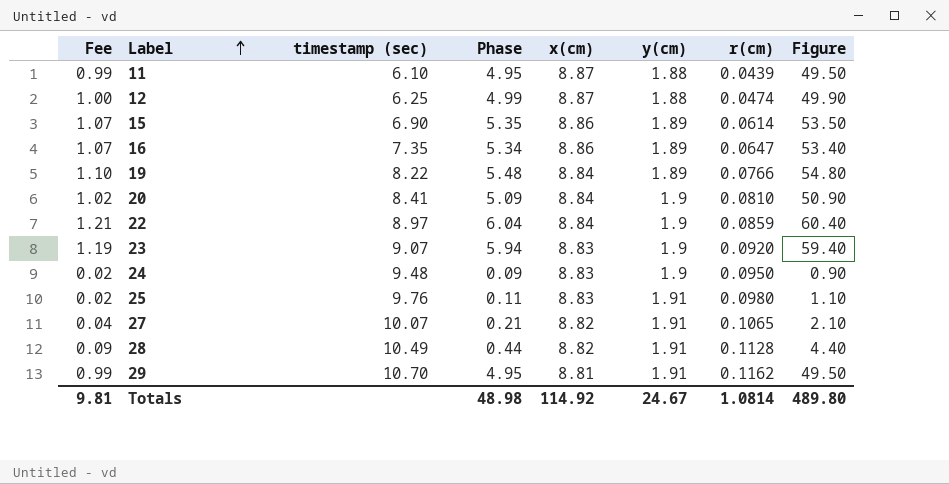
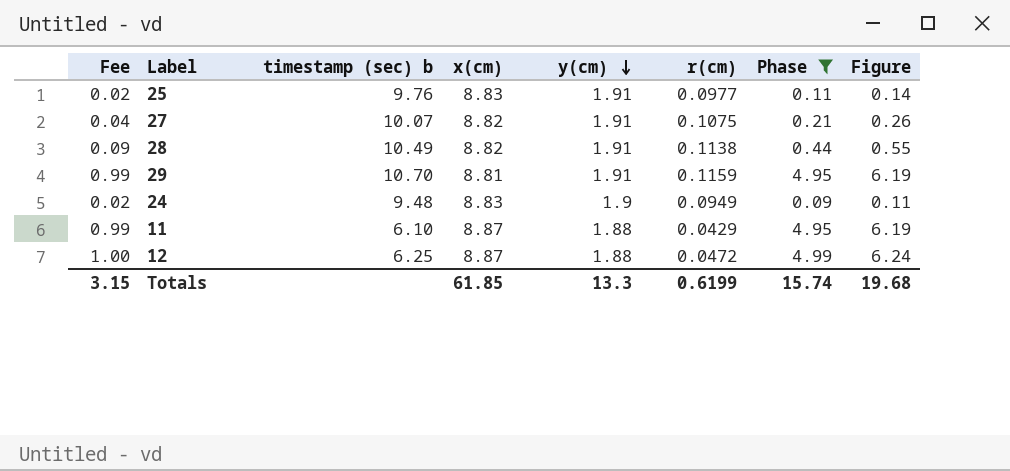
filter: none -> Phase <= 4.99
row order: Label ascending -> y(cm) descending
column name: timestamp (sec) -> timestamp (sec) b
column Phase | position: 4 -> 7
column Figure | formula: [Phase] * 10 -> [Phase] * 1.25
25 | r(cm): 0.0980 -> 0.0977
27 | r(cm): 0.1065 -> 0.1075
28 | r(cm): 0.1128 -> 0.1138
29 | r(cm): 0.1162 -> 0.1159
24 | r(cm): 0.0950 -> 0.0949
11 | r(cm): 0.0439 -> 0.0429
12 | r(cm): 0.0474 -> 0.0472
Totals | Fee: 9.81 -> 3.15
Totals | x(cm): 114.92 -> 61.85
Totals | y(cm): 24.67 -> 13.3
Totals | r(cm): 1.0814 -> 0.6199
Totals | Phase: 48.98 -> 15.74
Totals | Figure: 489.80 -> 19.68

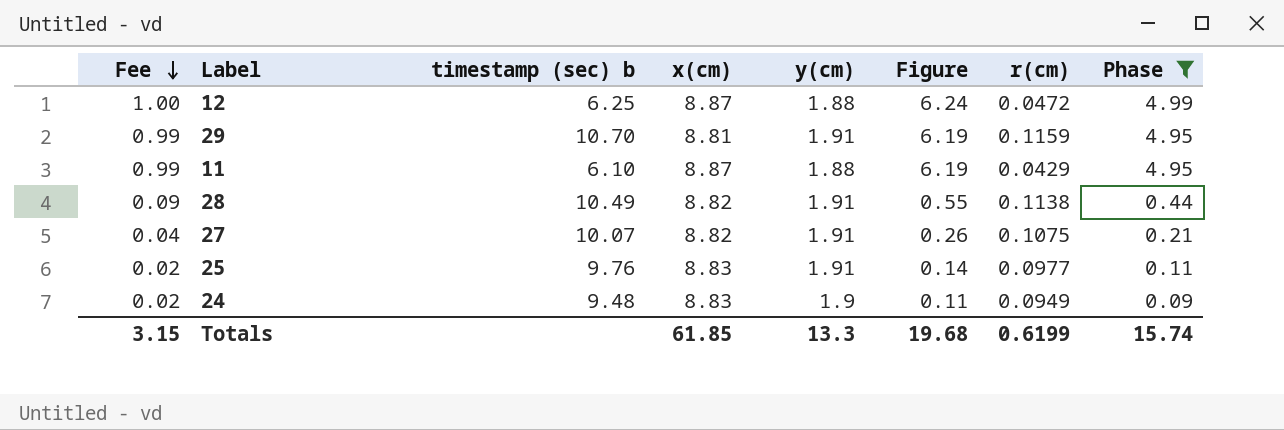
row order: y(cm) descending -> Fee descending
column Figure | position: 8 -> 6

